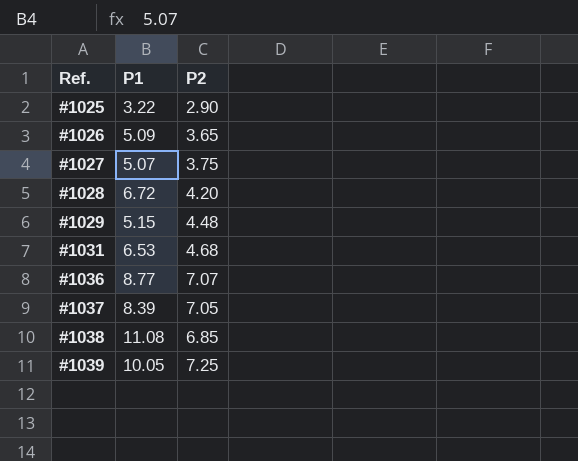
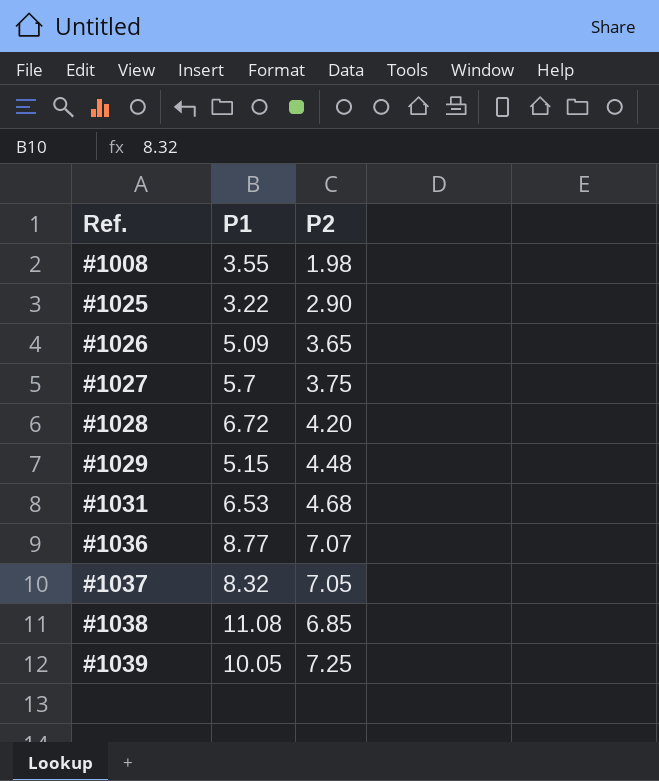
row #1008: none -> 3.55 | 1.98
#1027 | P1: 5.07 -> 5.7
#1037 | P1: 8.39 -> 8.32

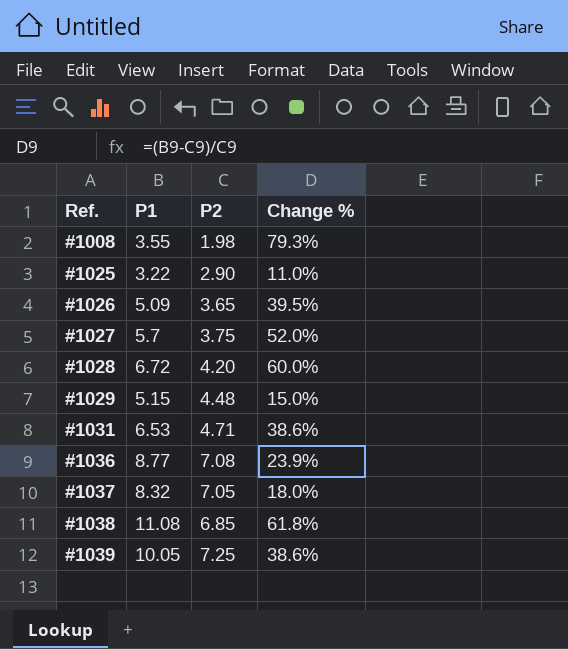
column Change % | formula: none -> ([P1] - [P2]) / [P2]
#1031 | P2: 4.68 -> 4.71
#1036 | P2: 7.07 -> 7.08

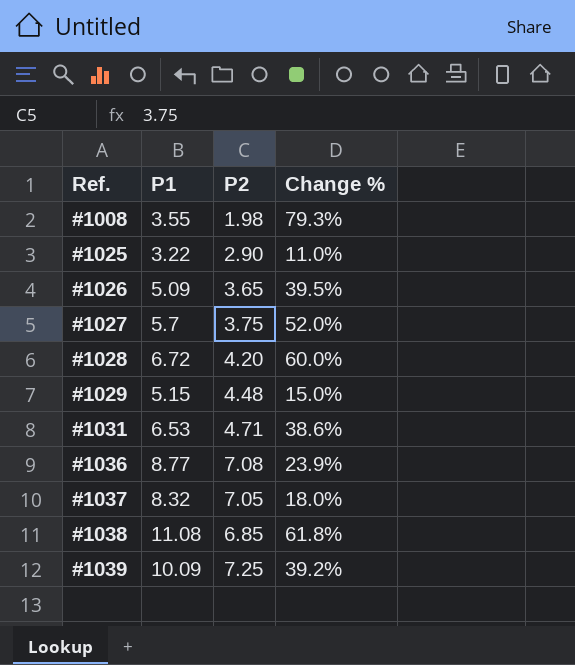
#1039 | P1: 10.05 -> 10.09
#1039 | Change %: 38.6% -> 39.2%

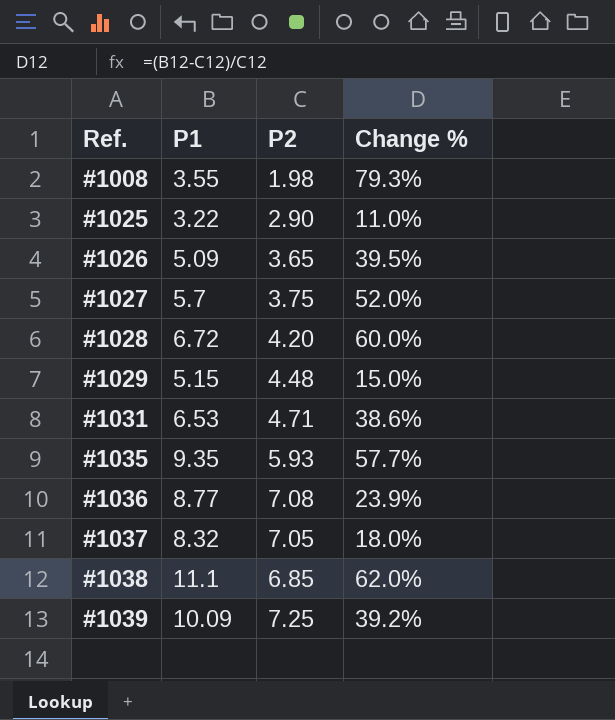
row #1035: none -> 9.35 | 5.93 | 57.7%
#1038 | P1: 11.08 -> 11.1
#1038 | Change %: 61.8% -> 62.0%

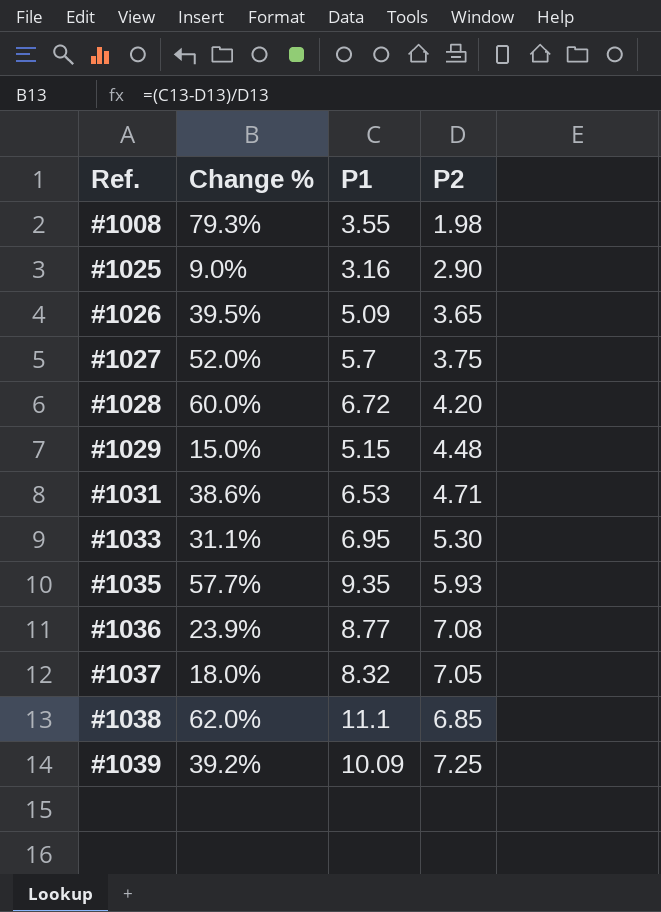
column Change % | position: 4 -> 2
#1025 | Change %: 11.0% -> 9.0%
#1025 | P1: 3.22 -> 3.16
row #1033: none -> 31.1% | 6.95 | 5.30

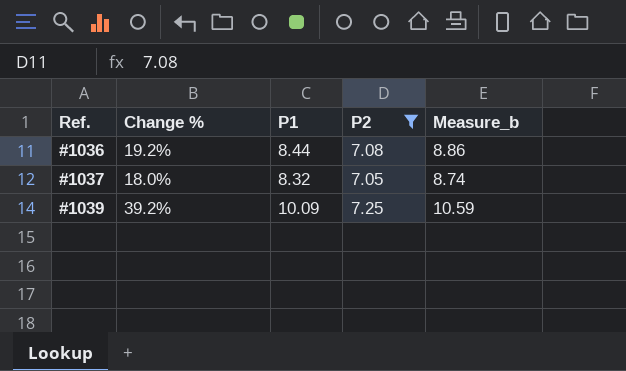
filter: none -> P2 >= 7.05
column Measure_b | formula: none -> [P1] * 1.05
#1036 | Change %: 23.9% -> 19.2%
#1036 | P1: 8.77 -> 8.44

